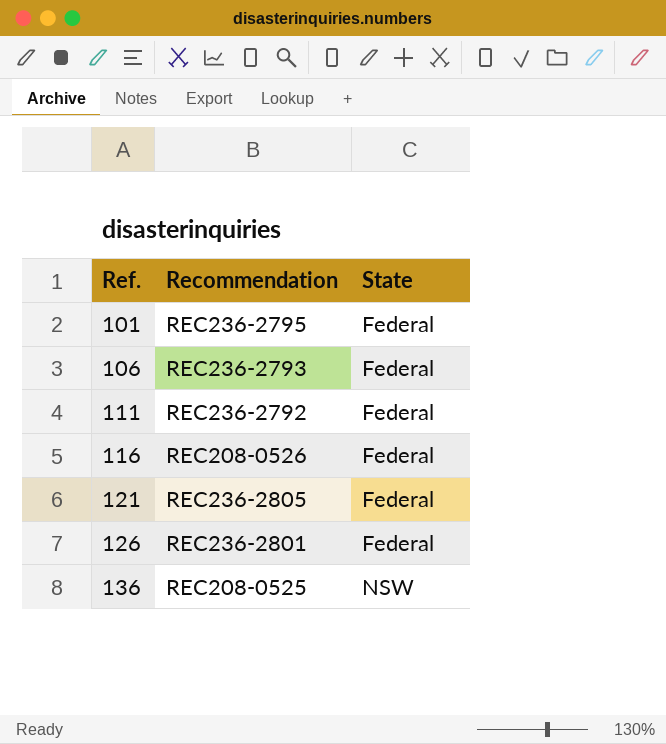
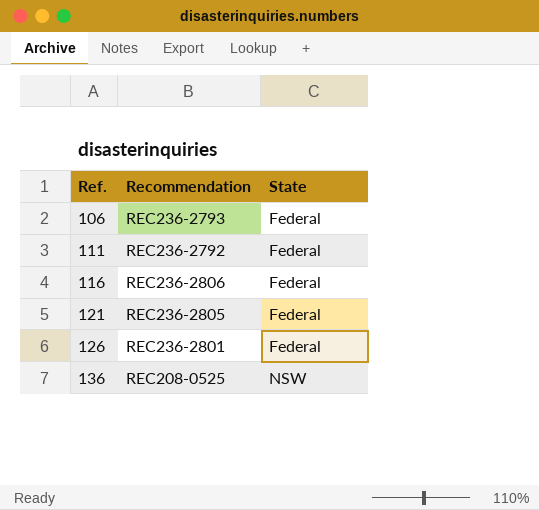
row 101: REC236-2795 | Federal -> none
116 | Recommendation: REC208-0526 -> REC236-2806

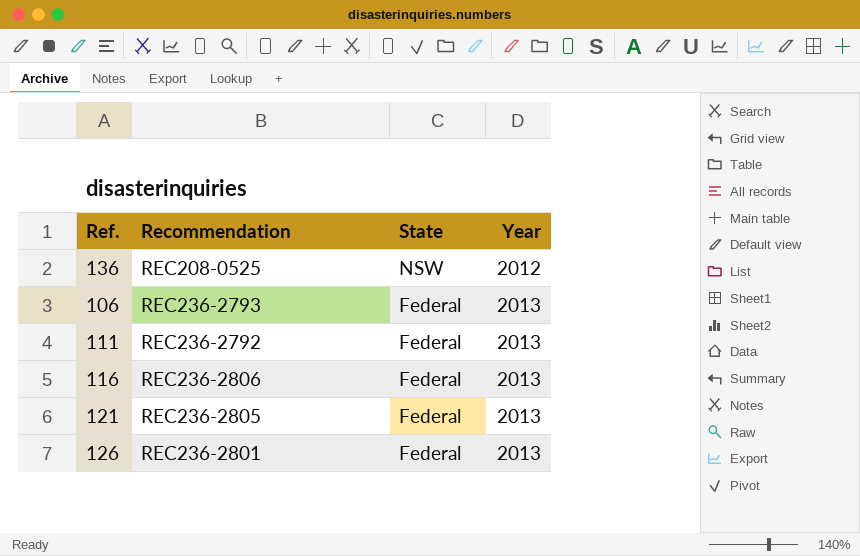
row order: Ref. ascending -> State descending
column Year | position: none -> 4

